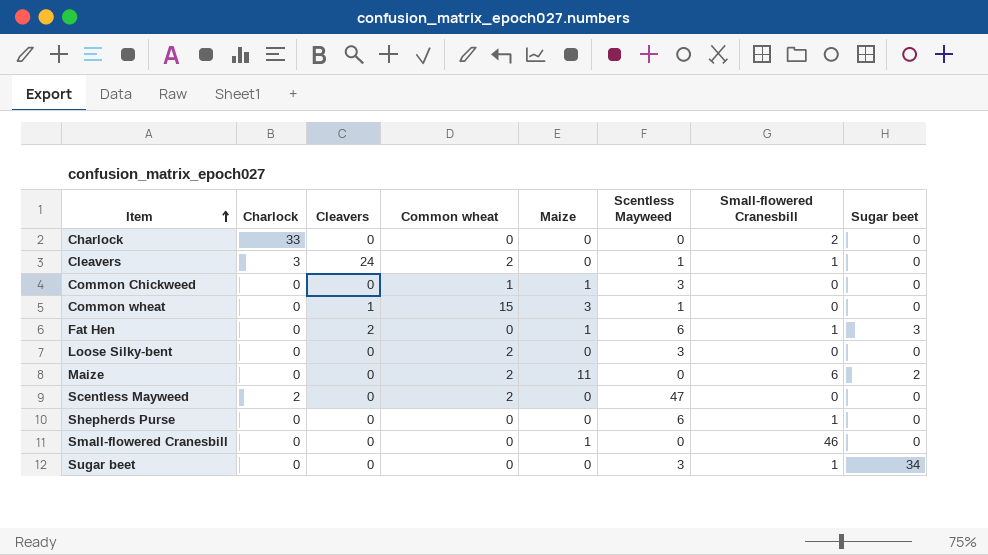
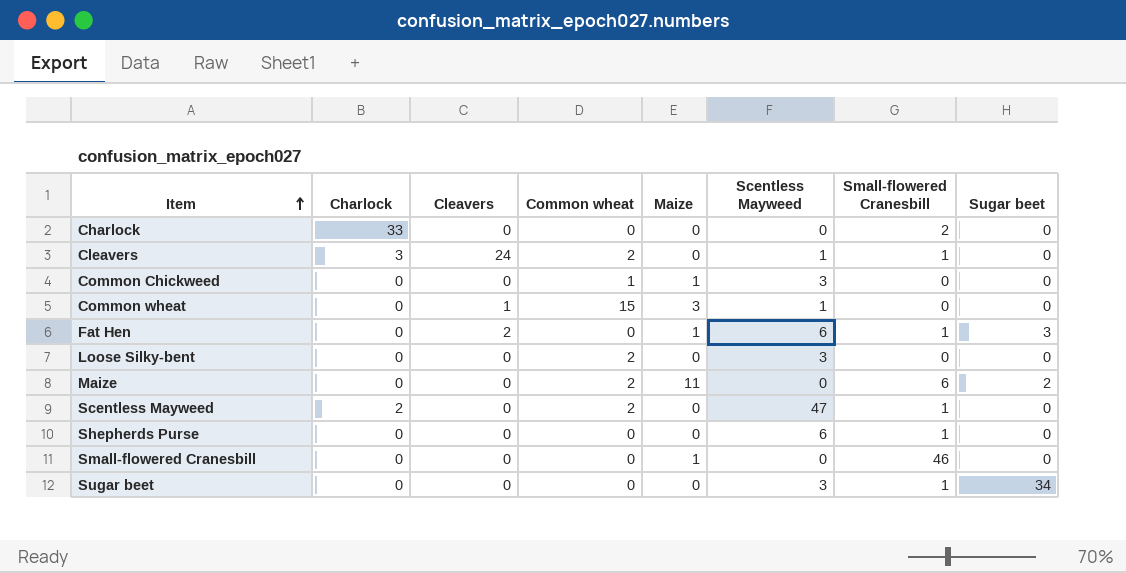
Scentless Mayweed | Small-flowered Cranesbill: 0 -> 1

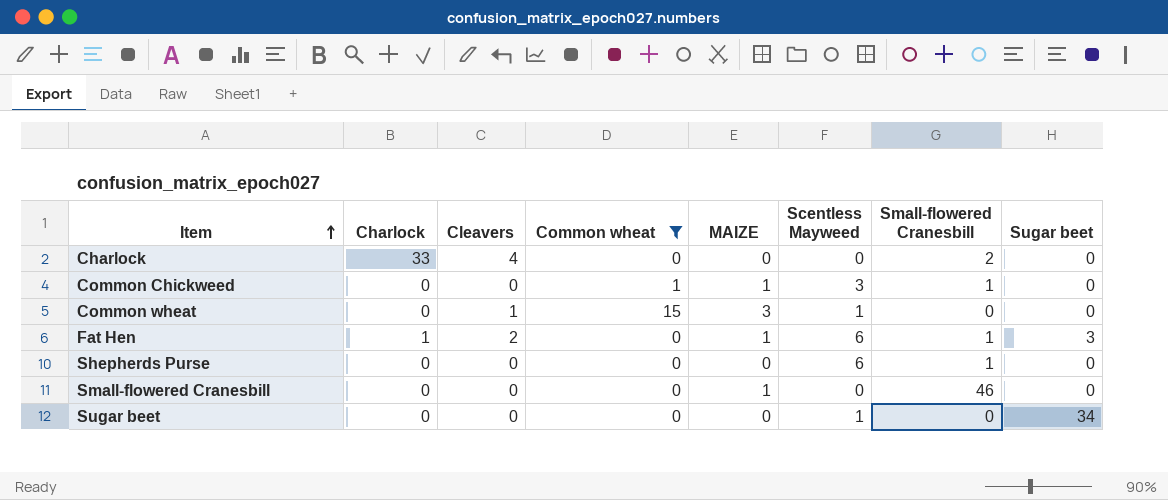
filter: none -> Common wheat != 2
column name: Maize -> MAIZE
Charlock | Cleavers: 0 -> 4
Common Chickweed | Small-flowered Cranesbill: 0 -> 1
Fat Hen | Charlock: 0 -> 1
Sugar beet | Scentless Mayweed: 3 -> 1
Sugar beet | Small-flowered Cranesbill: 1 -> 0

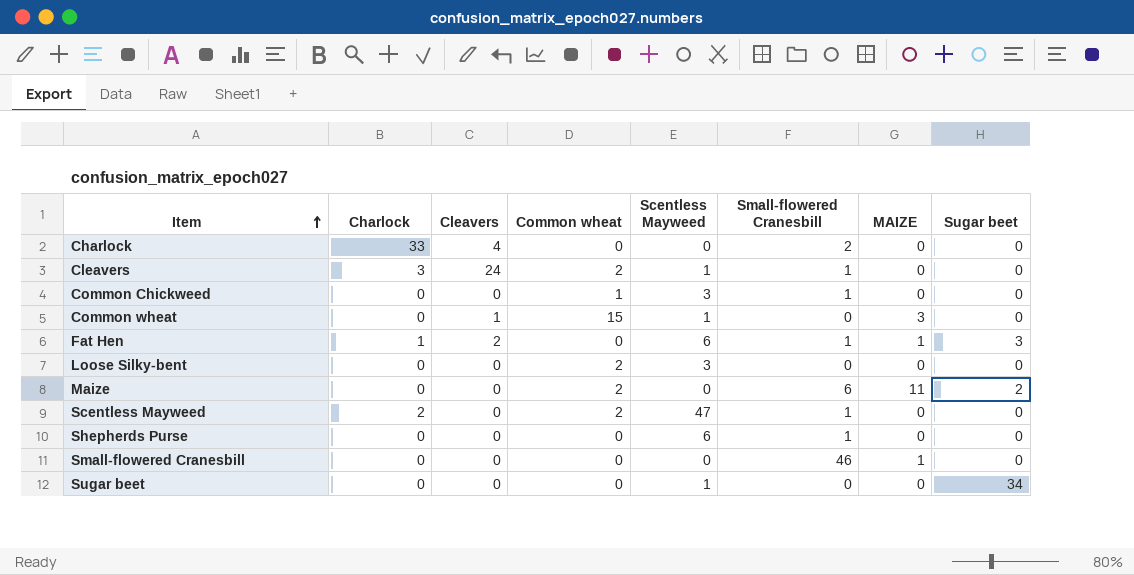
filter: Common wheat != 2 -> none
column MAIZE | position: 5 -> 7
Common Chickweed | MAIZE: 1 -> 0

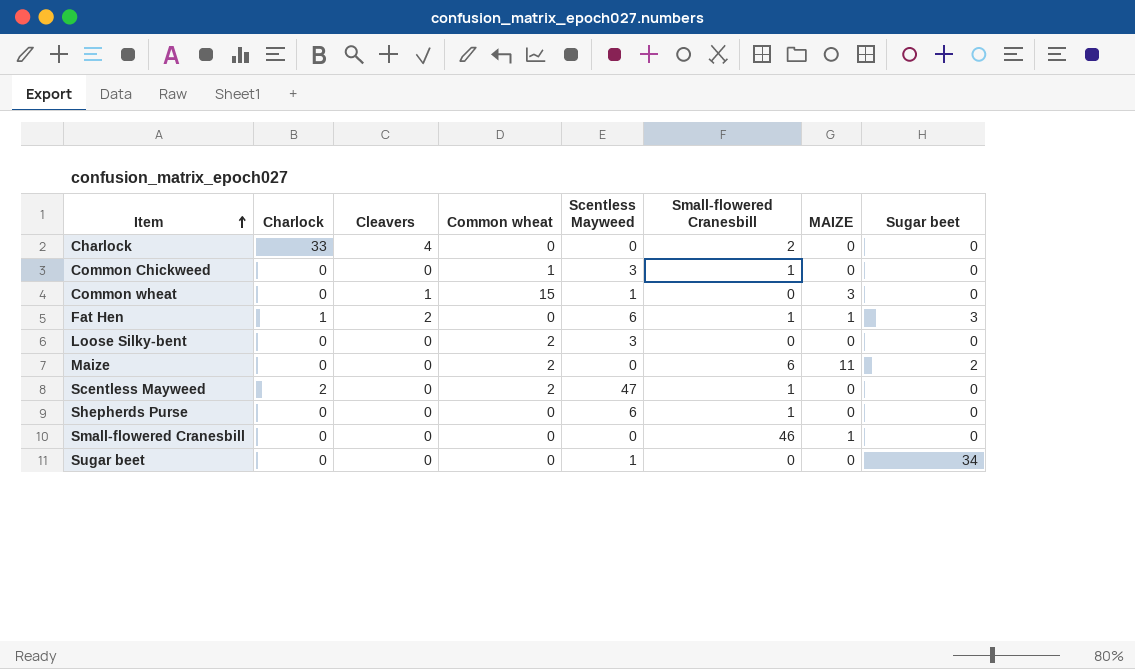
row Cleavers: 3 | 24 | 2 | 1 | 1 | 0 | 0 -> none

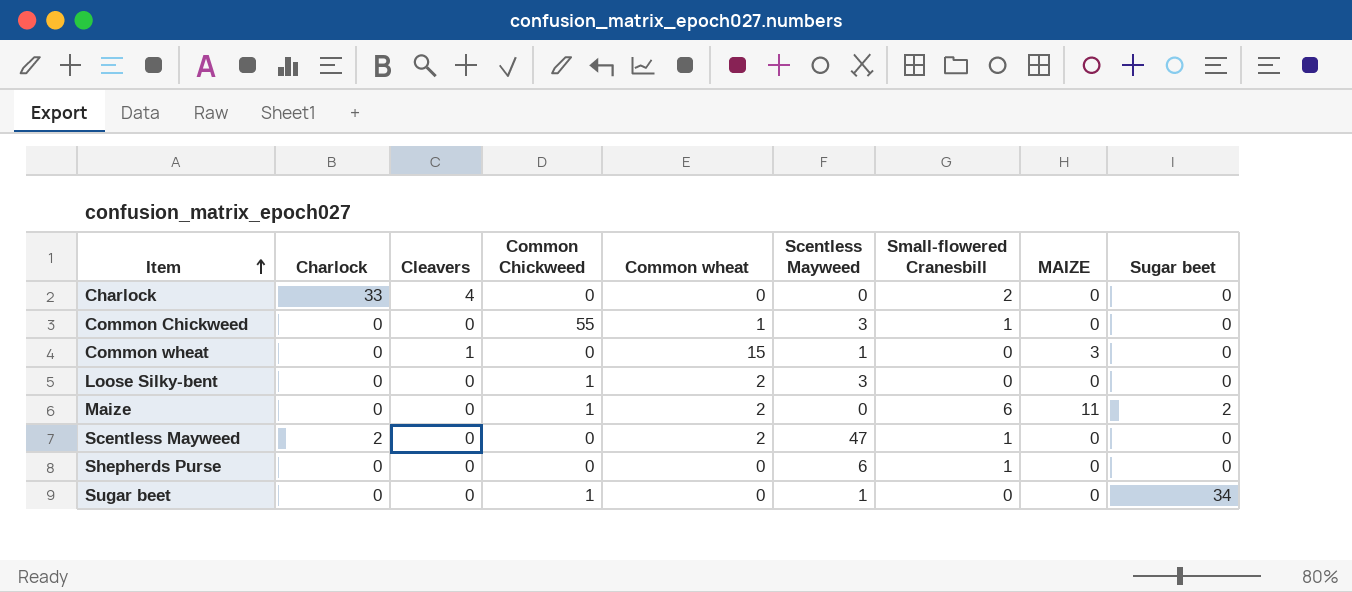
column Common Chickweed | position: none -> 4
row Fat Hen: 1 | 2 | 0 | 6 | 1 | 1 | 3 -> none
row Small-flowered Cranesbill: 0 | 0 | 0 | 0 | 46 | 1 | 0 -> none

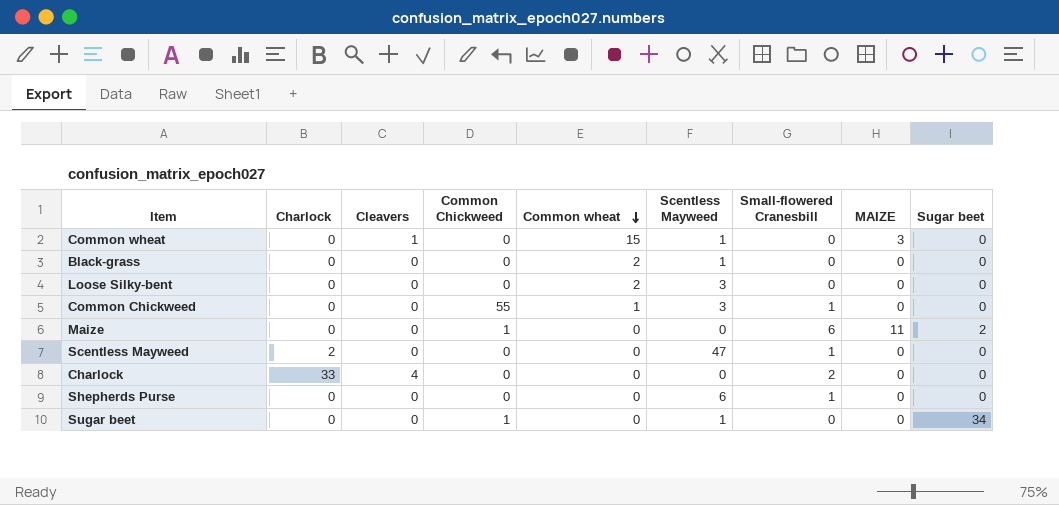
row order: Item ascending -> Common wheat descending
row Black-grass: none -> 0 | 0 | 0 | 2 | 1 | 0 | 0 | 0
Loose Silky-bent | Common Chickweed: 1 -> 0
Maize | Common wheat: 2 -> 0
Scentless Mayweed | Common wheat: 2 -> 0

